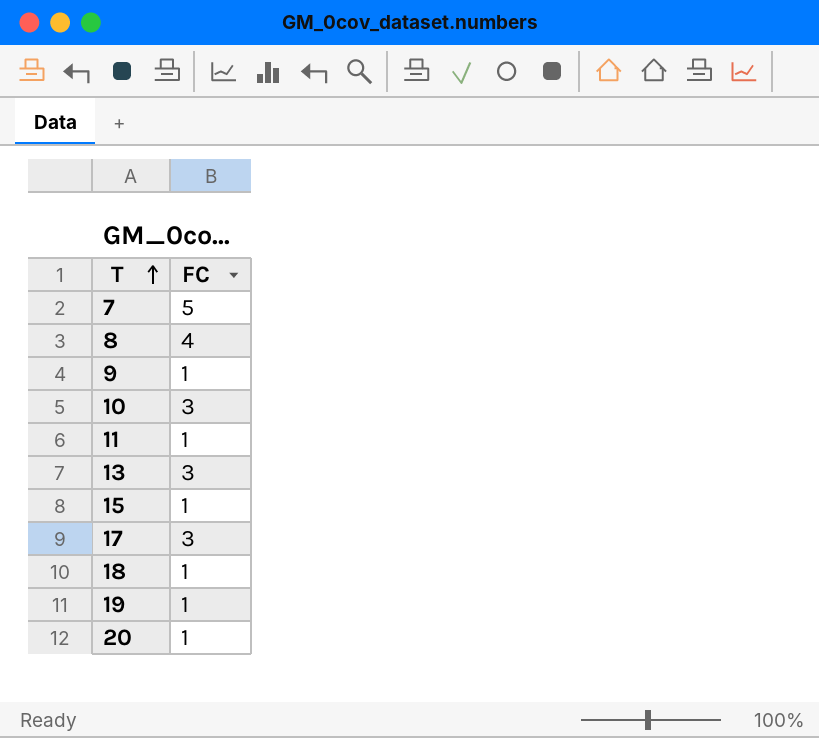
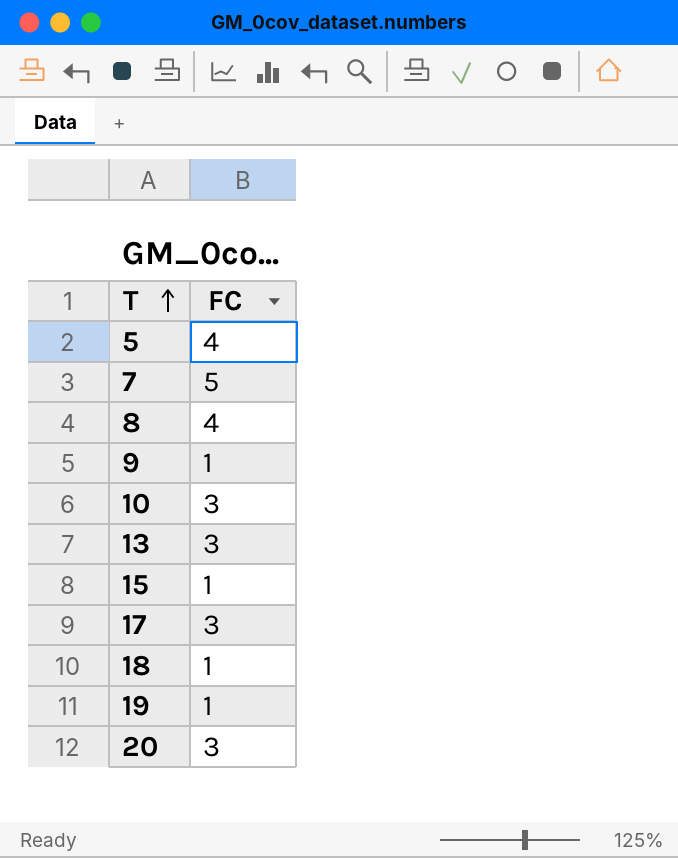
row 11: 1 -> none
row 5: none -> 4
20 | FC: 1 -> 3

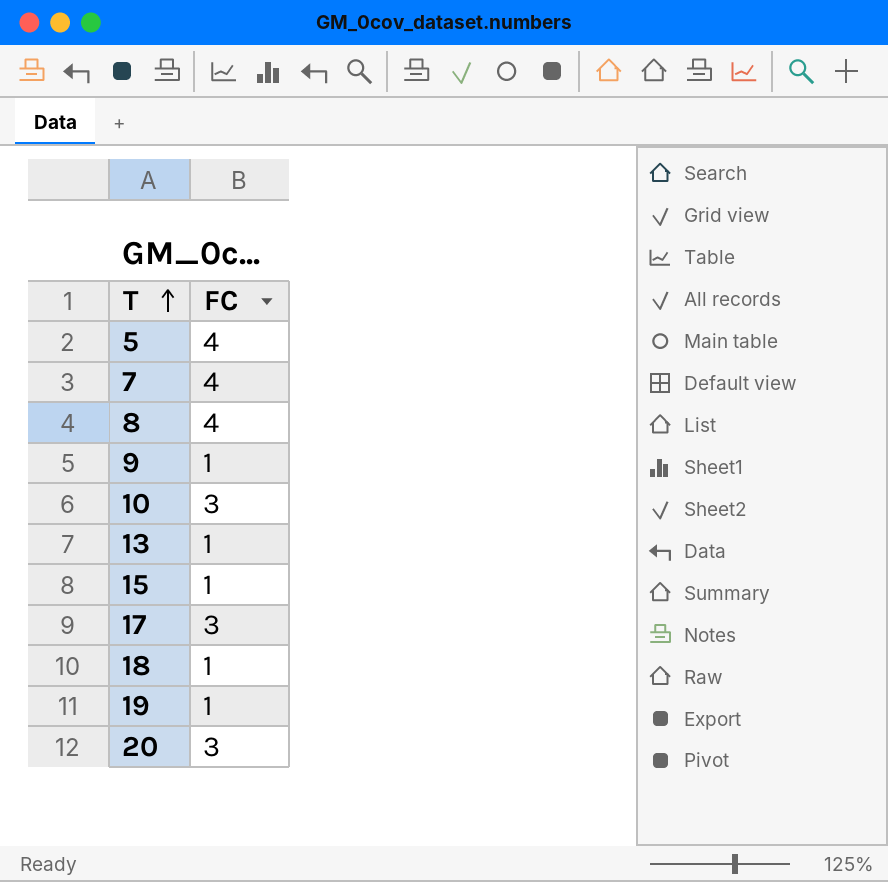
7 | FC: 5 -> 4
13 | FC: 3 -> 1

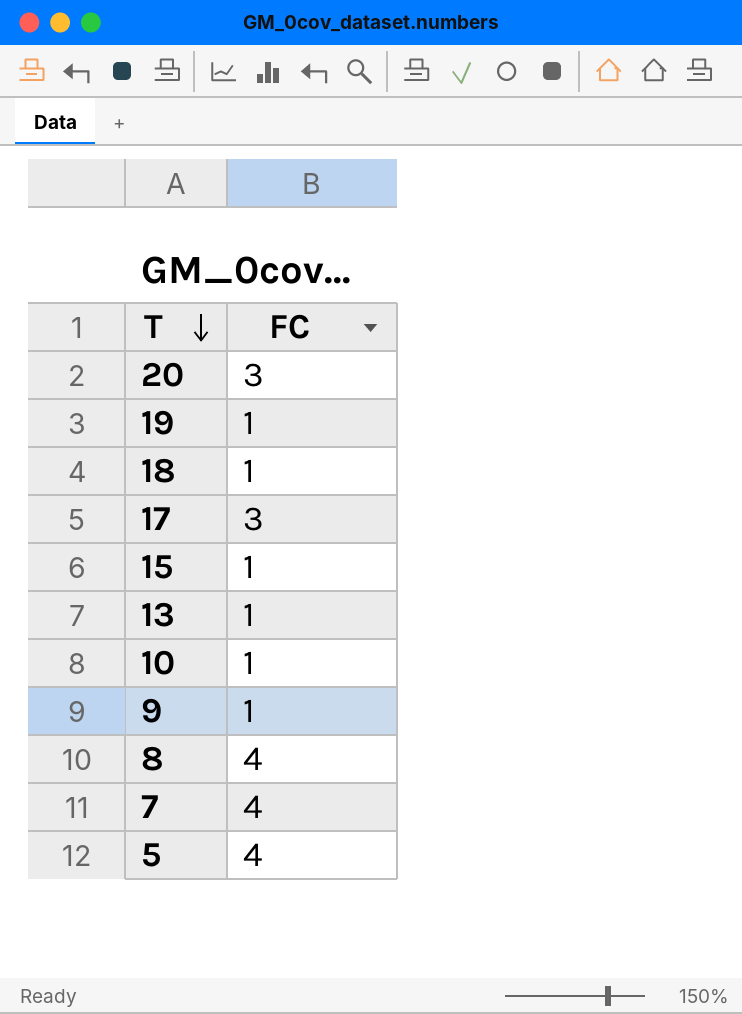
row order: T ascending -> T descending
10 | FC: 3 -> 1

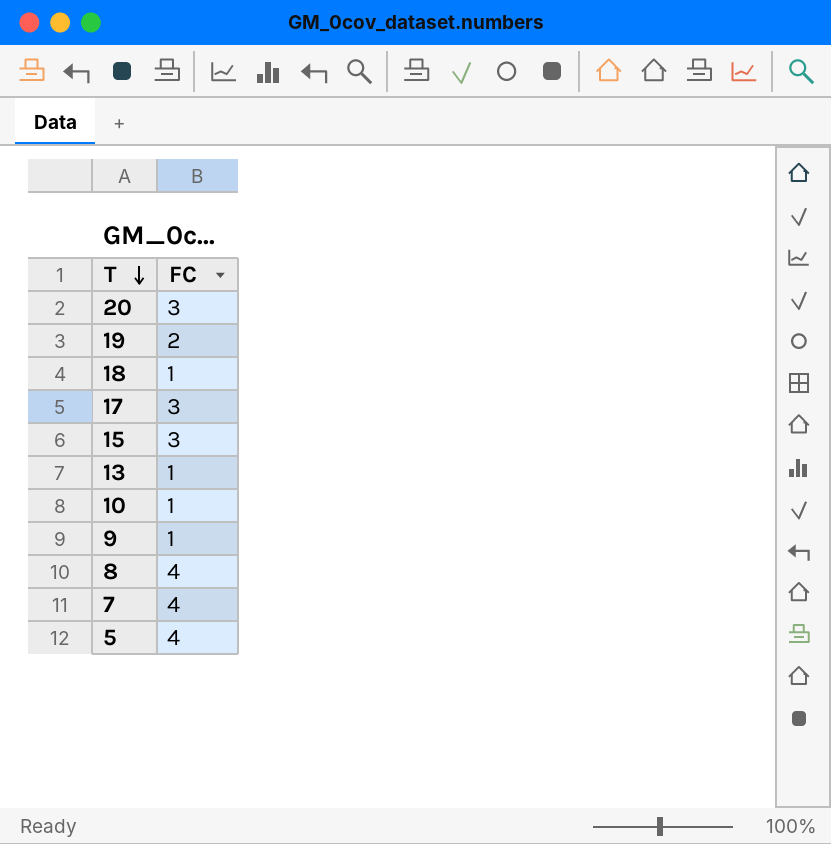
19 | FC: 1 -> 2
15 | FC: 1 -> 3

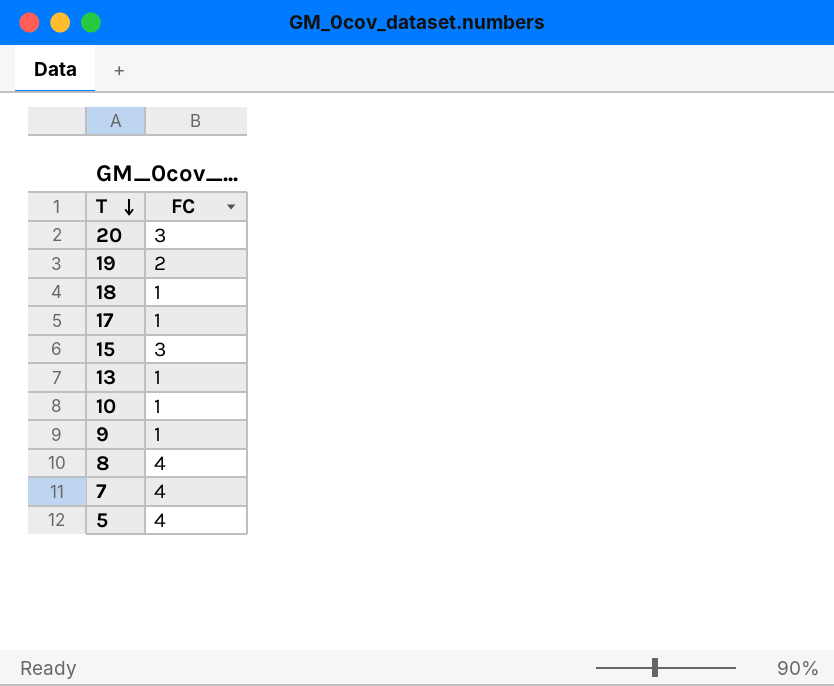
17 | FC: 3 -> 1

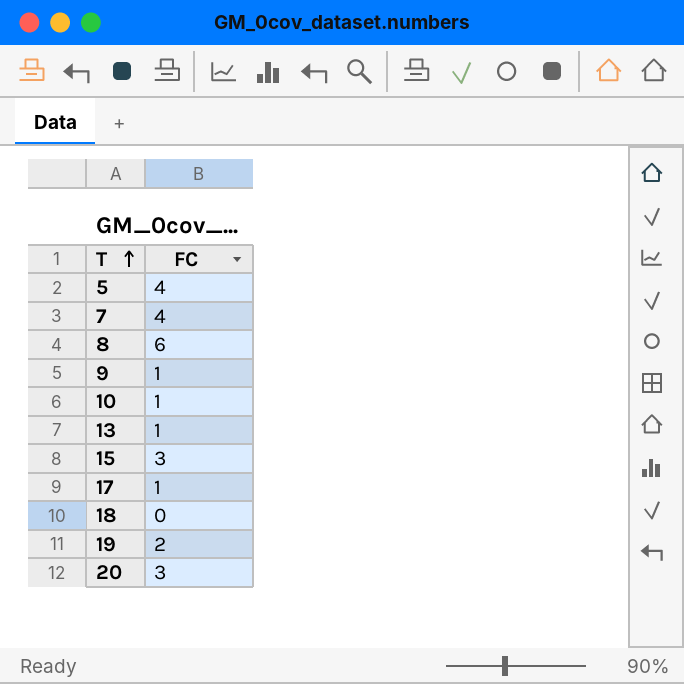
row order: T descending -> T ascending
8 | FC: 4 -> 6
18 | FC: 1 -> 0

